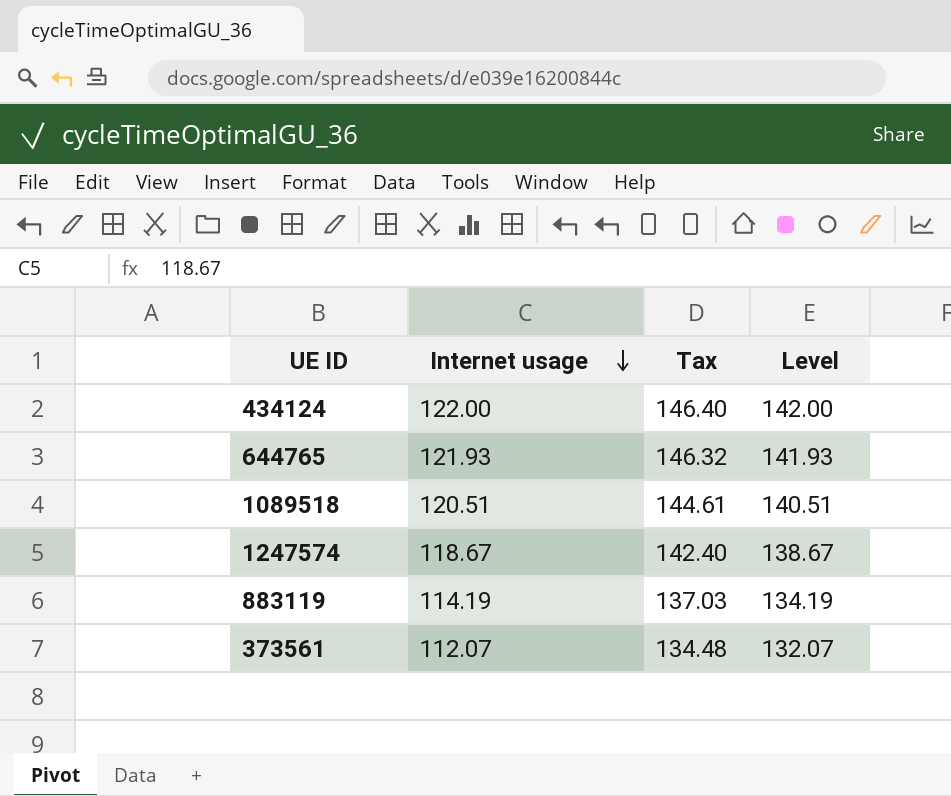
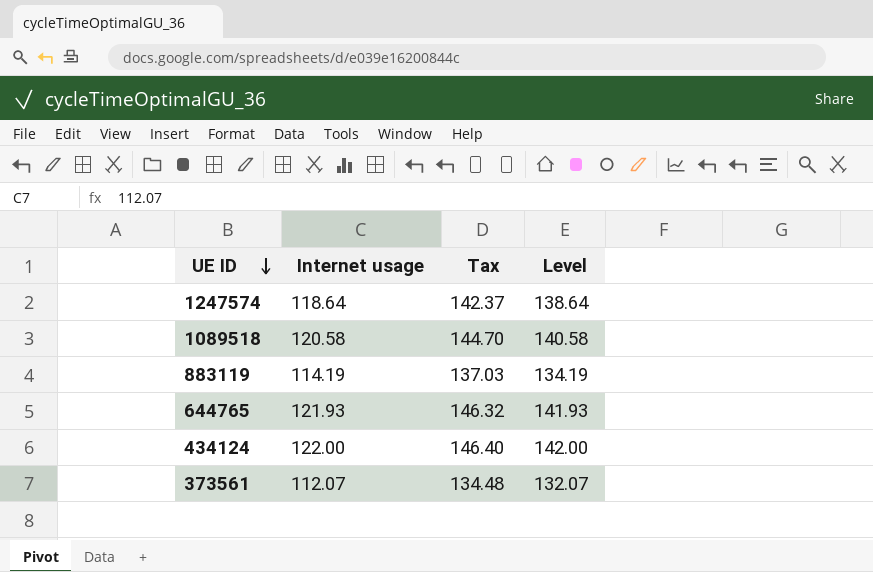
row order: Internet usage descending -> UE ID descending
1247574 | Internet usage: 118.67 -> 118.64
1247574 | Tax: 142.40 -> 142.37
1247574 | Level: 138.67 -> 138.64
1089518 | Internet usage: 120.51 -> 120.58
1089518 | Tax: 144.61 -> 144.70
1089518 | Level: 140.51 -> 140.58

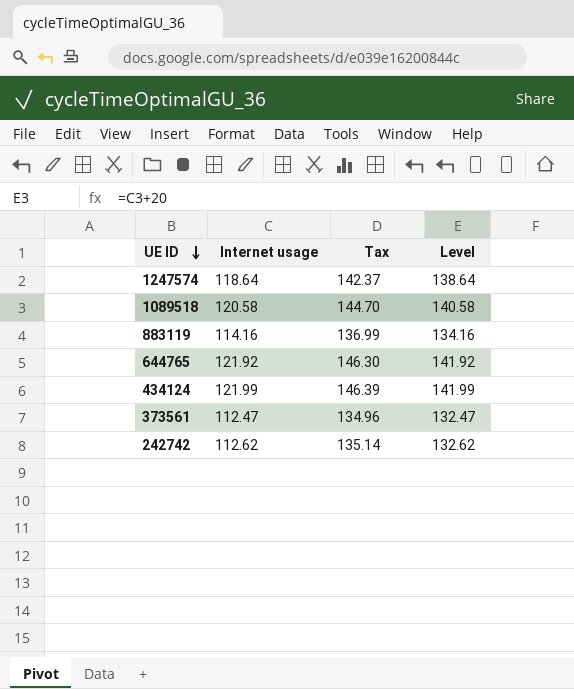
883119 | Internet usage: 114.19 -> 114.16
883119 | Tax: 137.03 -> 136.99
883119 | Level: 134.19 -> 134.16
644765 | Internet usage: 121.93 -> 121.92
644765 | Tax: 146.32 -> 146.30
644765 | Level: 141.93 -> 141.92
434124 | Internet usage: 122.00 -> 121.99
434124 | Tax: 146.40 -> 146.39
434124 | Level: 142.00 -> 141.99
373561 | Internet usage: 112.07 -> 112.47
373561 | Tax: 134.48 -> 134.96
373561 | Level: 132.07 -> 132.47
row 242742: none -> 112.62 | 135.14 | 132.62

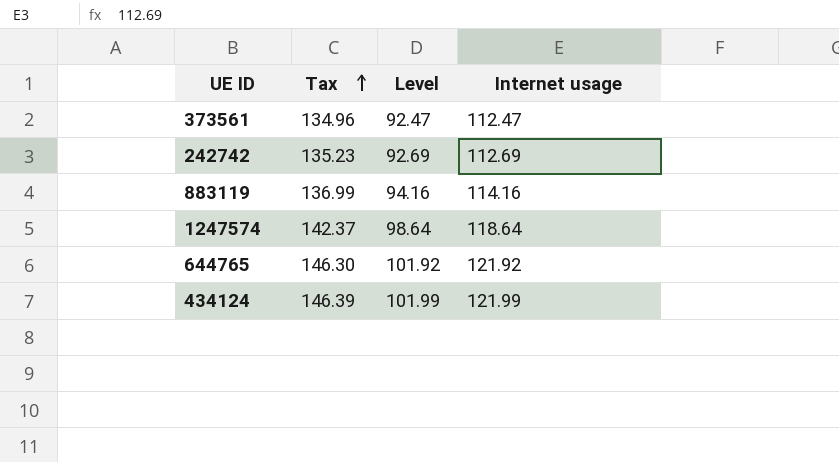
row order: UE ID descending -> Tax ascending
column Level | formula: [Internet usage] + 20 -> [Internet usage] - 20
column Internet usage | position: 2 -> 4
row 1089518: 120.58 | 144.70 | 140.58 -> none
242742 | Tax: 135.14 -> 135.23
242742 | Internet usage: 112.62 -> 112.69

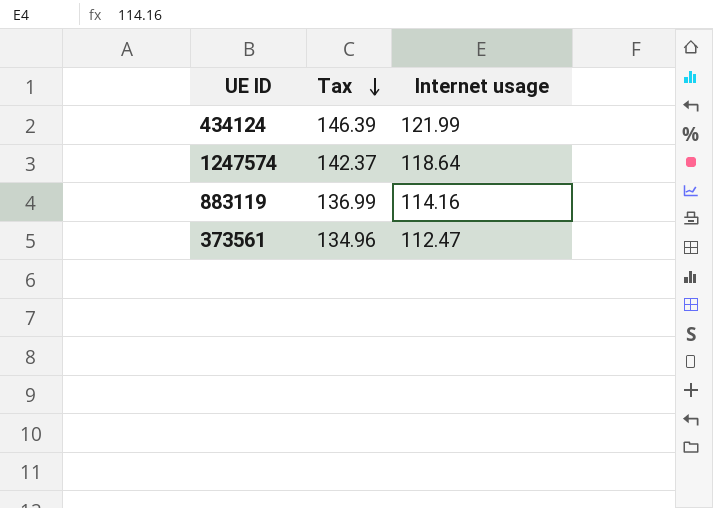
row order: Tax ascending -> Tax descending
column Level | formula: [Internet usage] - 20 -> none
row 242742: 135.23 | 92.69 | 112.69 -> none
row 644765: 146.30 | 101.92 | 121.92 -> none

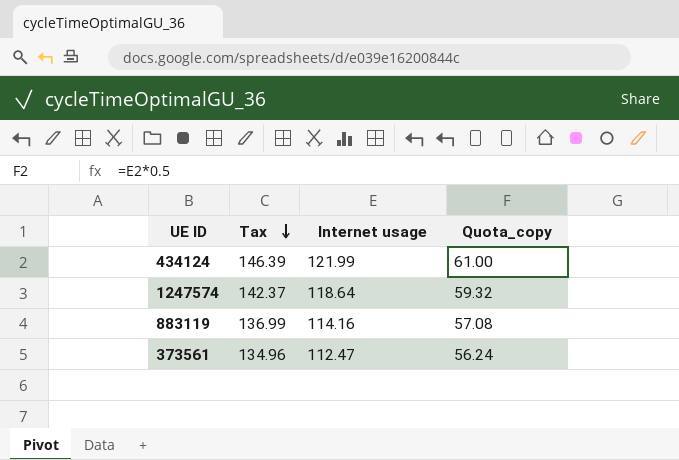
column Quota_copy | formula: none -> [Internet usage] * 0.5

